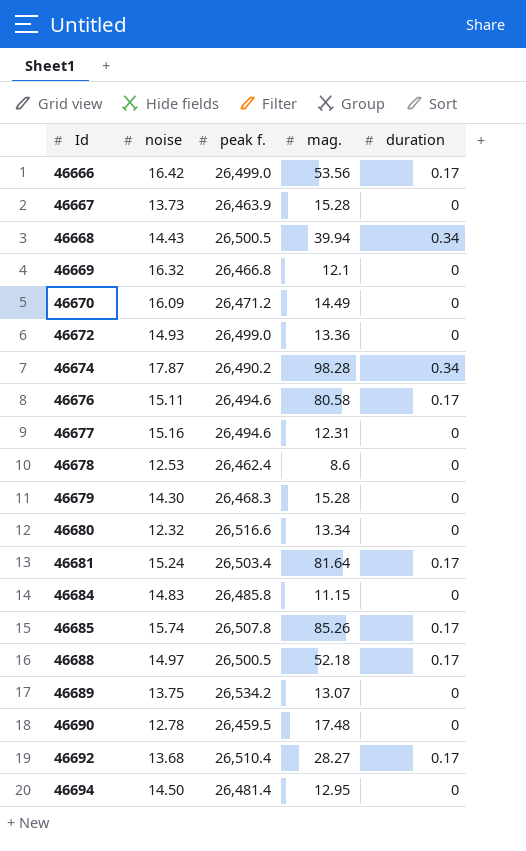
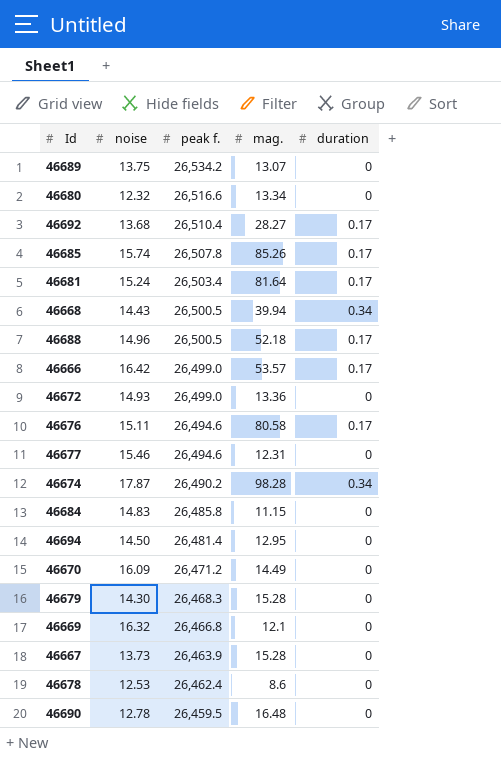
row order: Id ascending -> peak f. descending
46688 | noise: 14.97 -> 14.96
46666 | mag.: 53.56 -> 53.57
46677 | noise: 15.16 -> 15.46
46690 | mag.: 17.48 -> 16.48

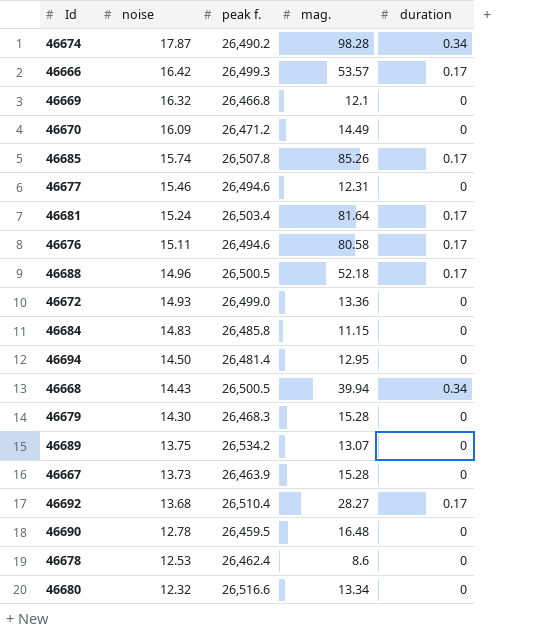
row order: peak f. descending -> noise descending
46666 | peak f.: 26,499.0 -> 26,499.3

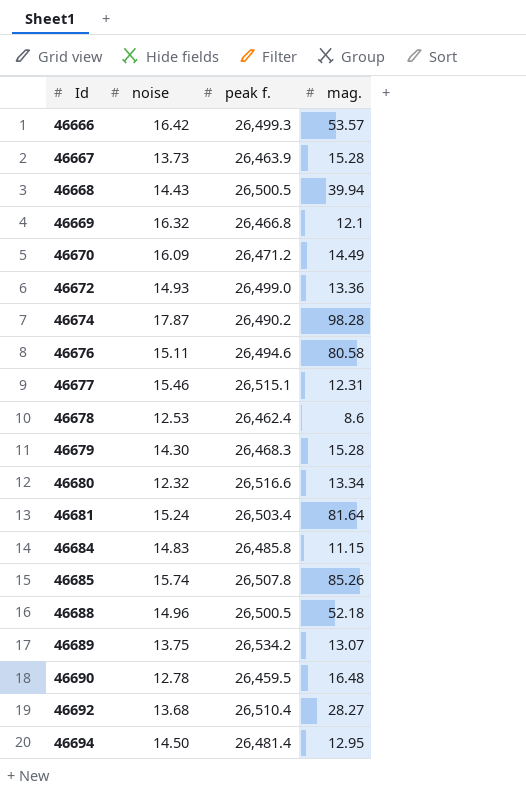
row order: noise descending -> Id ascending
column duration | position: 5 -> none
46677 | peak f.: 26,494.6 -> 26,515.1

